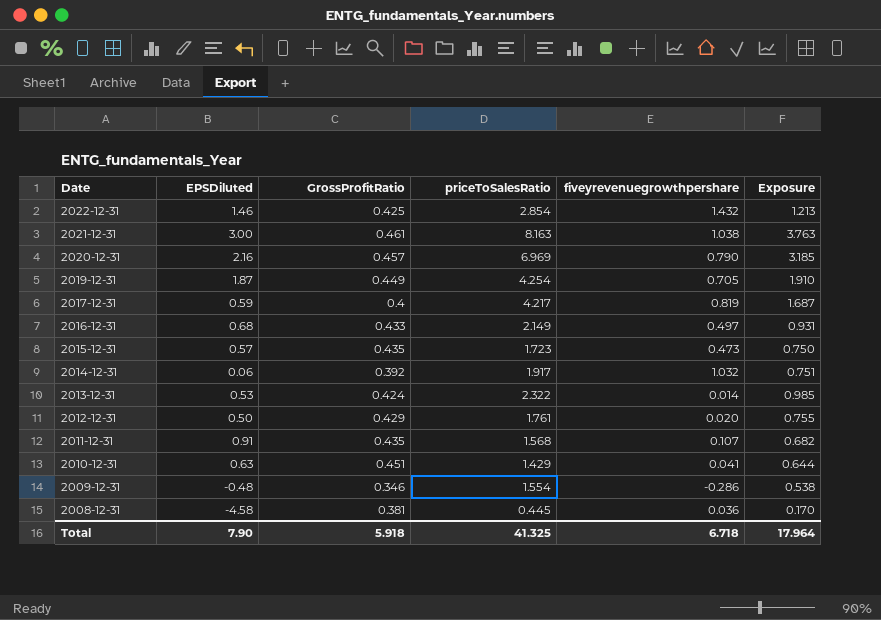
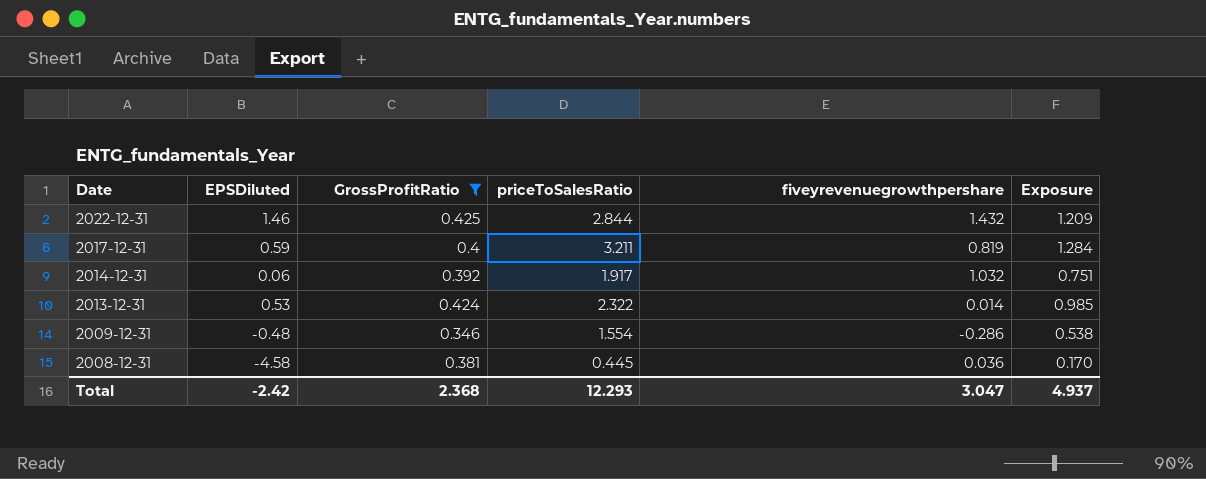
filter: none -> GrossProfitRatio <= 0.425
2022-12-31 | priceToSalesRatio: 2.854 -> 2.844
2022-12-31 | Exposure: 1.213 -> 1.209
2017-12-31 | priceToSalesRatio: 4.217 -> 3.211
2017-12-31 | Exposure: 1.687 -> 1.284
Total | EPSDiluted: 7.90 -> -2.42
Total | GrossProfitRatio: 5.918 -> 2.368
Total | priceToSalesRatio: 41.325 -> 12.293
Total | fiveyrevenuegrowthpershare: 6.718 -> 3.047
Total | Exposure: 17.964 -> 4.937

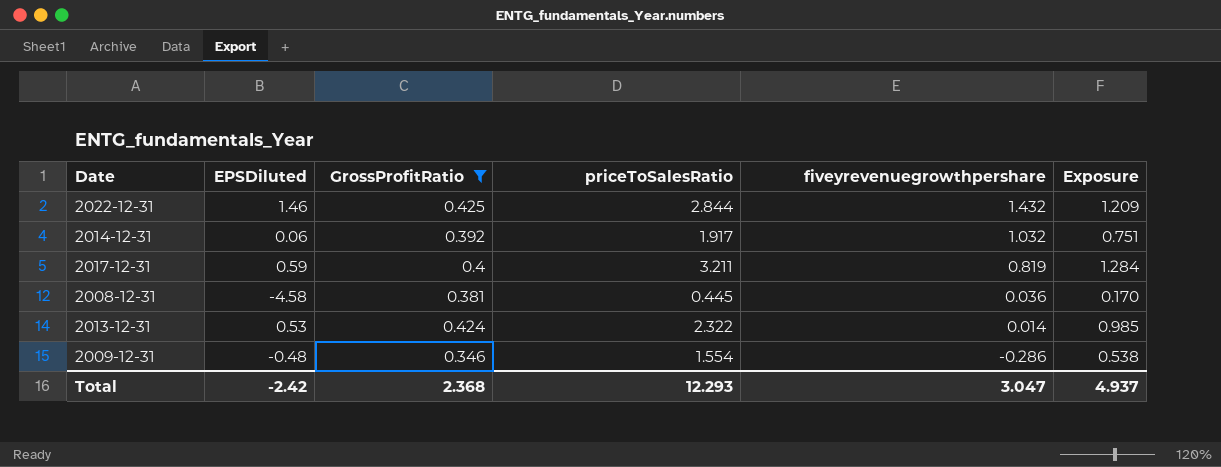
row order: Date descending -> fiveyrevenuegrowthpershare descending

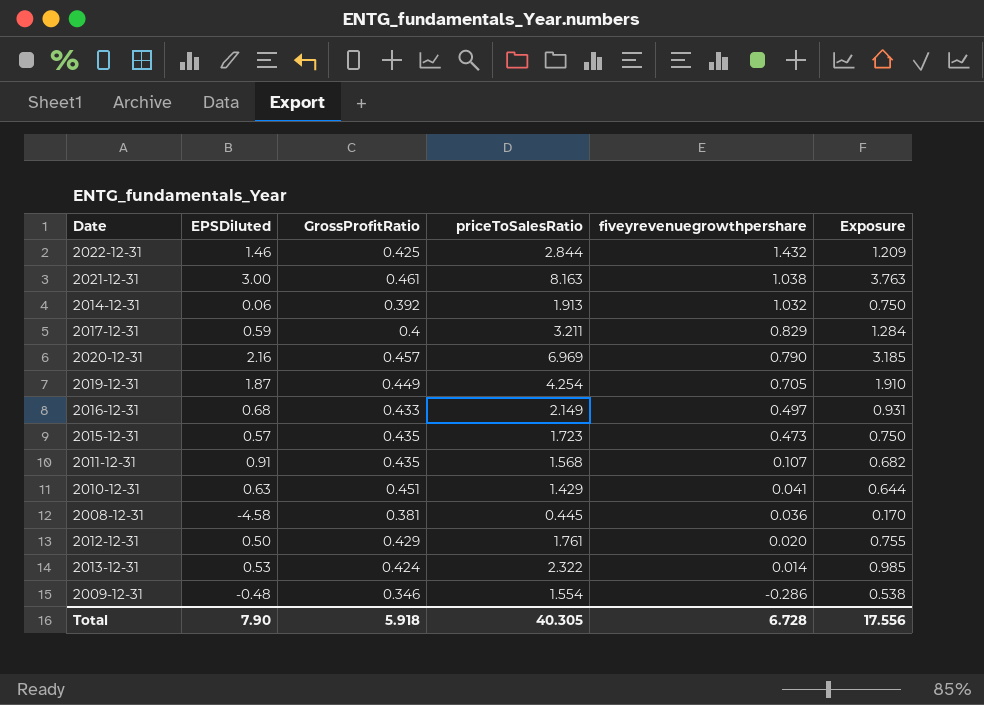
filter: GrossProfitRatio <= 0.425 -> none
2014-12-31 | priceToSalesRatio: 1.917 -> 1.913
2014-12-31 | Exposure: 0.751 -> 0.750
2017-12-31 | fiveyrevenuegrowthpershare: 0.819 -> 0.829
Total | EPSDiluted: -2.42 -> 7.90
Total | GrossProfitRatio: 2.368 -> 5.918
Total | priceToSalesRatio: 12.293 -> 40.305
Total | fiveyrevenuegrowthpershare: 3.047 -> 6.728
Total | Exposure: 4.937 -> 17.556

